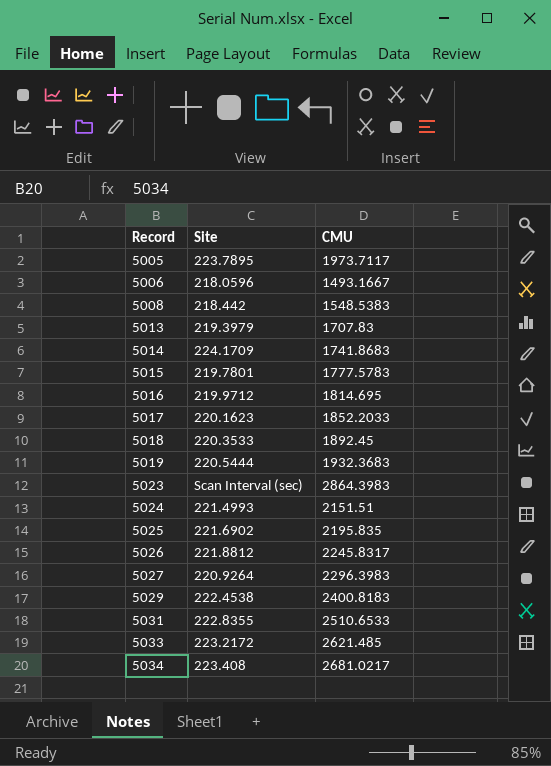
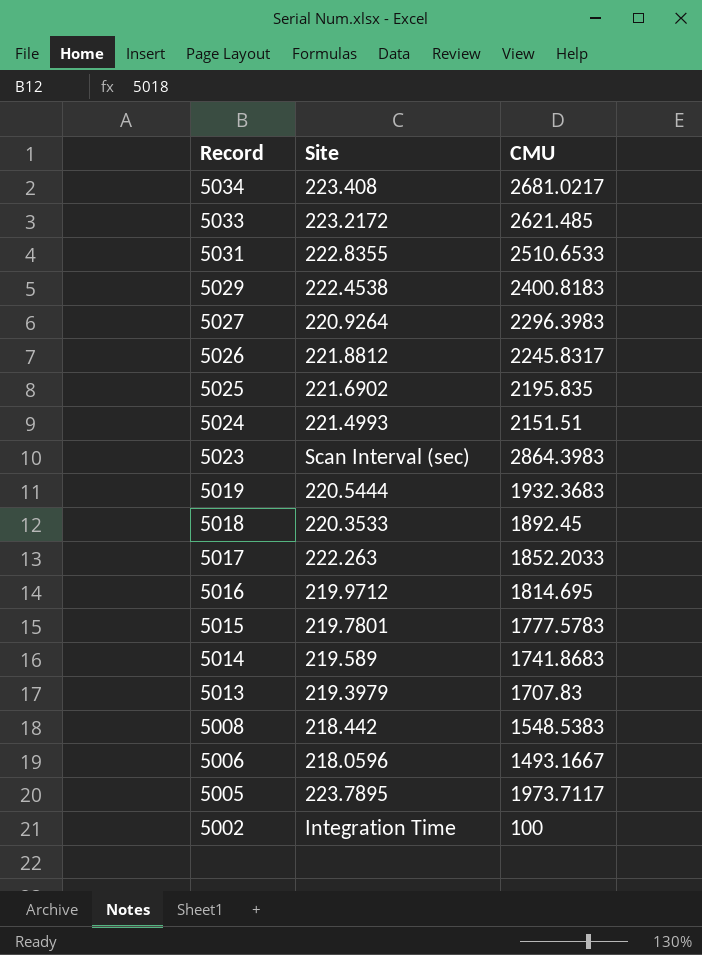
row order: Record ascending -> Record descending
5017 | Site: 220.1623 -> 222.263
5014 | Site: 224.1709 -> 219.589
row 5002: none -> Integration Time | 100

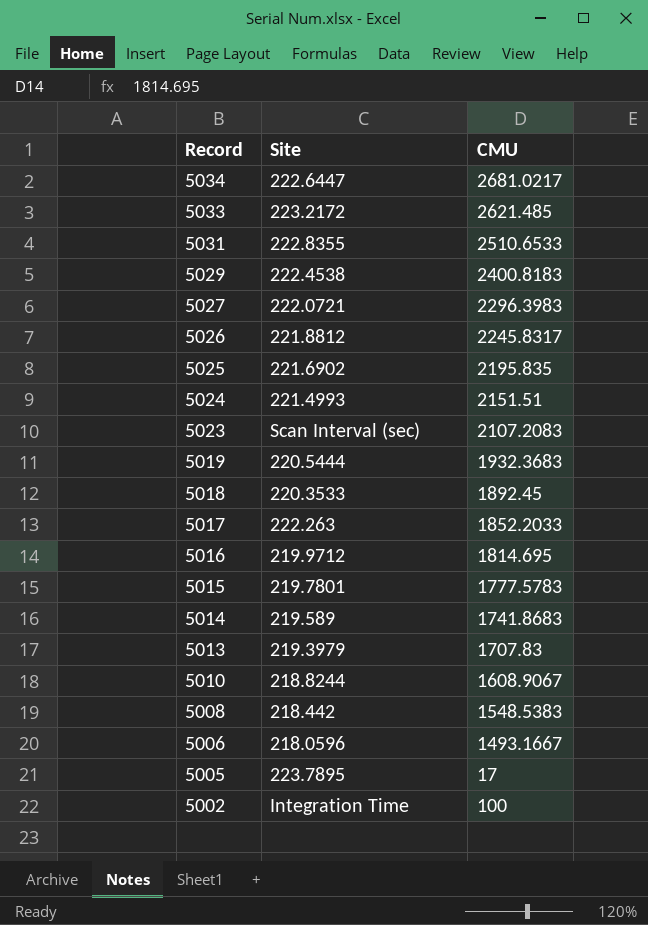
5034 | Site: 223.408 -> 222.6447
5027 | Site: 220.9264 -> 222.0721
5023 | CMU: 2864.3983 -> 2107.2083
row 5010: none -> 218.8244 | 1608.9067
5005 | CMU: 1973.7117 -> 17

